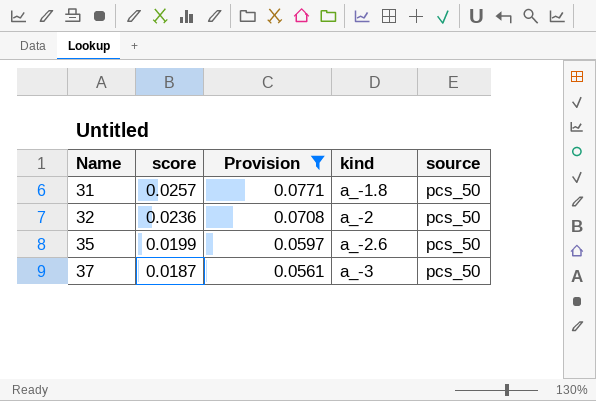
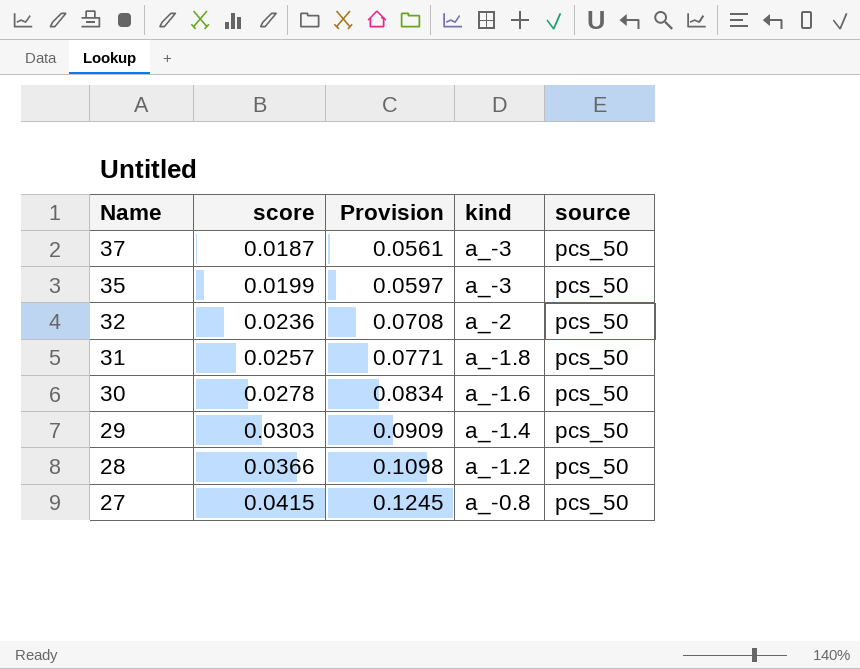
filter: Provision <= 0.0771 -> none
row order: Name ascending -> Name descending
35 | kind: a_-2.6 -> a_-3

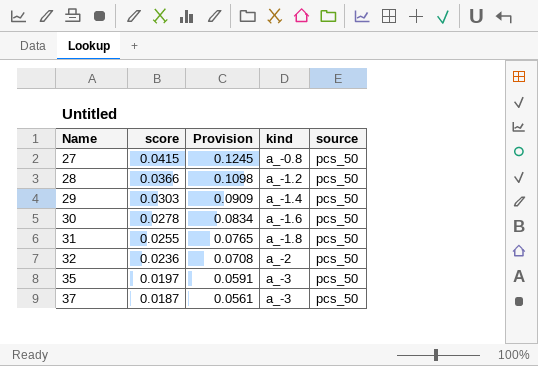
row order: Name descending -> Name ascending
31 | score: 0.0257 -> 0.0255
31 | Provision: 0.0771 -> 0.0765
35 | score: 0.0199 -> 0.0197
35 | Provision: 0.0597 -> 0.0591

